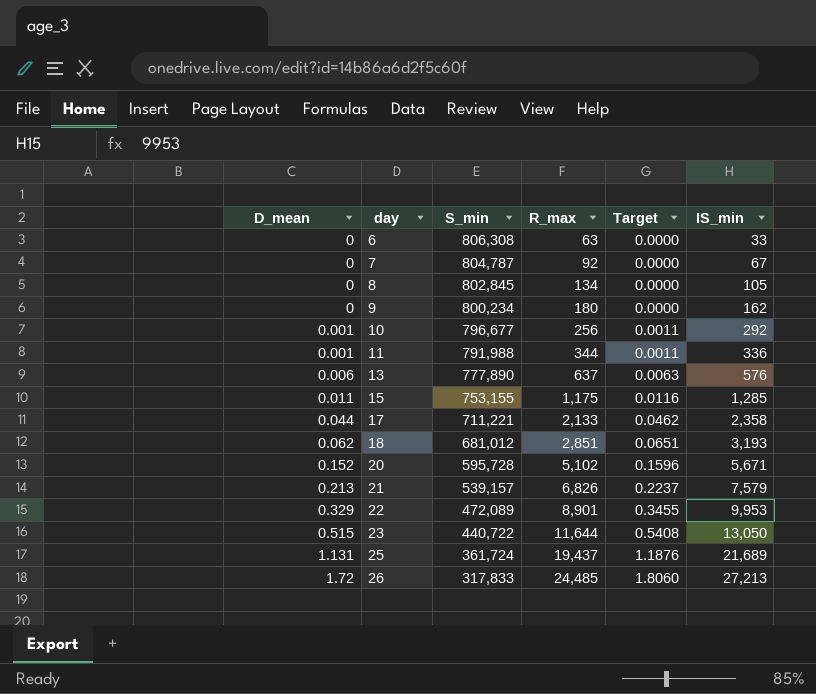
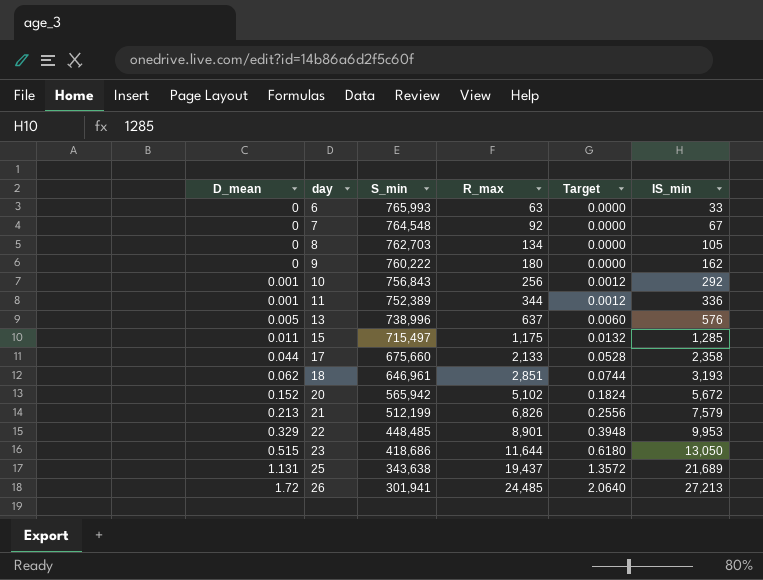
column Target | formula: [D_mean] * 1.05 -> [D_mean] * 1.2
6 | S_min: 806,308 -> 765,993
7 | S_min: 804,787 -> 764,548
8 | S_min: 802,845 -> 762,703
9 | S_min: 800,234 -> 760,222
10 | S_min: 796,677 -> 756,843
11 | S_min: 791,988 -> 752,389
13 | D_mean: 0.006 -> 0.005
13 | S_min: 777,890 -> 738,996
15 | S_min: 753,155 -> 715,497
17 | S_min: 711,221 -> 675,660
18 | S_min: 681,012 -> 646,961
20 | S_min: 595,728 -> 565,942
20 | IS_min: 5,671 -> 5,672
21 | S_min: 539,157 -> 512,199
22 | S_min: 472,089 -> 448,485
23 | S_min: 440,722 -> 418,686
25 | S_min: 361,724 -> 343,638
26 | S_min: 317,833 -> 301,941

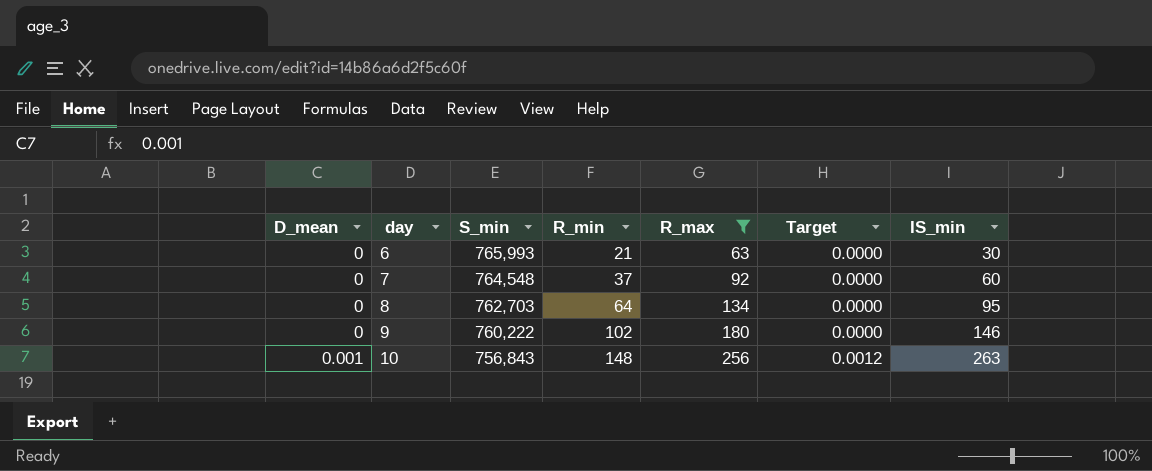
filter: none -> R_max <= 256
column R_min | position: none -> 4
6 | IS_min: 33 -> 30
7 | IS_min: 67 -> 60
8 | IS_min: 105 -> 95
9 | IS_min: 162 -> 146
10 | IS_min: 292 -> 263

